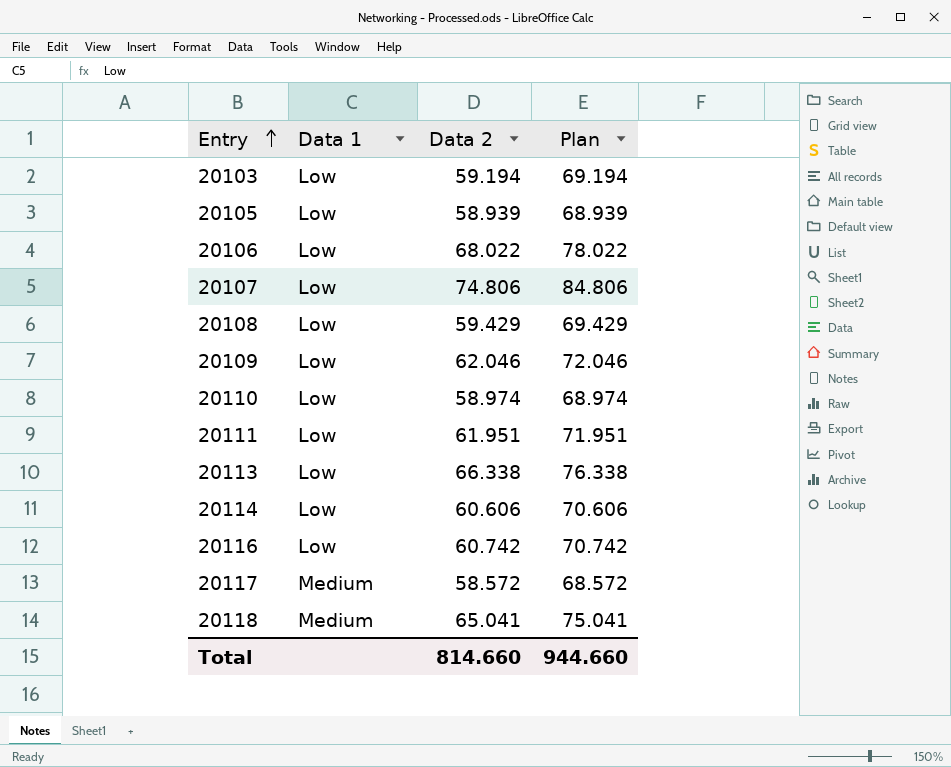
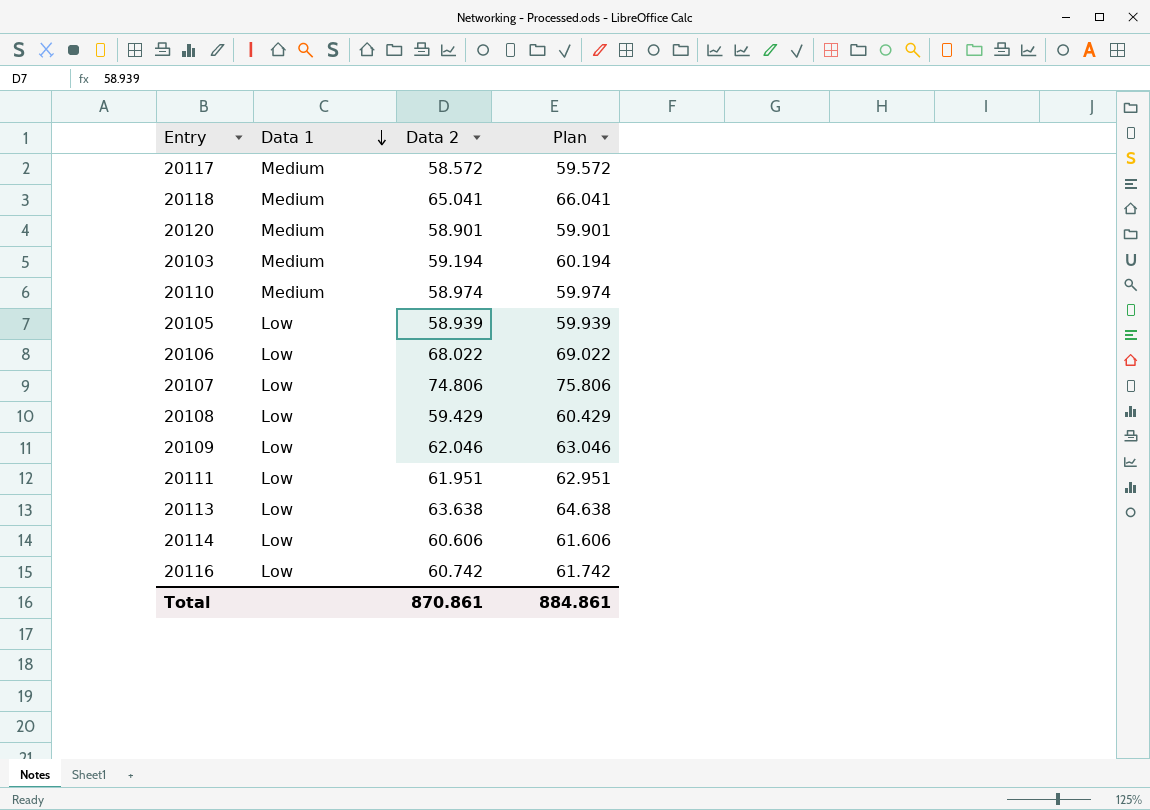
row order: Entry ascending -> Data 1 descending
column Plan | formula: [Data 2] + 10 -> [Data 2] + 1
row 20120: none -> Medium | 58.901 | 59.901
20103 | Data 1: Low -> Medium
20110 | Data 1: Low -> Medium
20113 | Data 2: 66.338 -> 63.638
Total | Data 2: 814.660 -> 870.861
Total | Plan: 944.660 -> 884.861

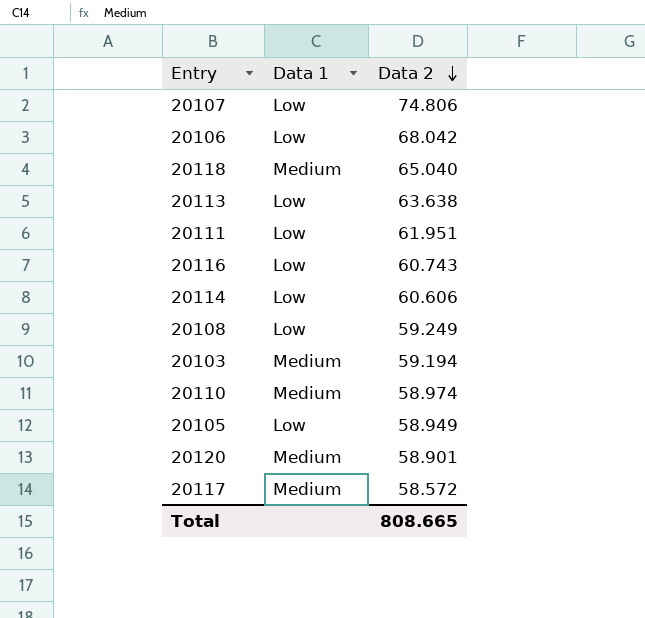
row order: Data 1 descending -> Data 2 descending
column Plan | formula: [Data 2] + 1 -> none
row 20109: Low | 62.046 | 63.046 -> none
20106 | Data 2: 68.022 -> 68.042
20118 | Data 2: 65.041 -> 65.040
20116 | Data 2: 60.742 -> 60.743
20108 | Data 2: 59.429 -> 59.249
20105 | Data 2: 58.939 -> 58.949
Total | Data 2: 870.861 -> 808.665

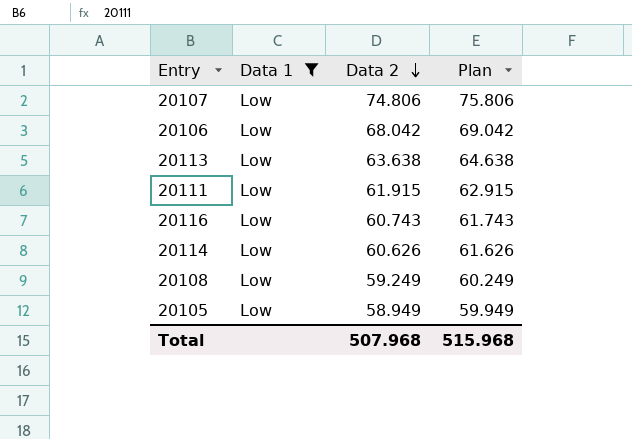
filter: none -> Data 1 = Low
column Plan | formula: none -> [Data 2] + 1
20111 | Data 2: 61.951 -> 61.915
20114 | Data 2: 60.606 -> 60.626
Total | Data 2: 808.665 -> 507.968

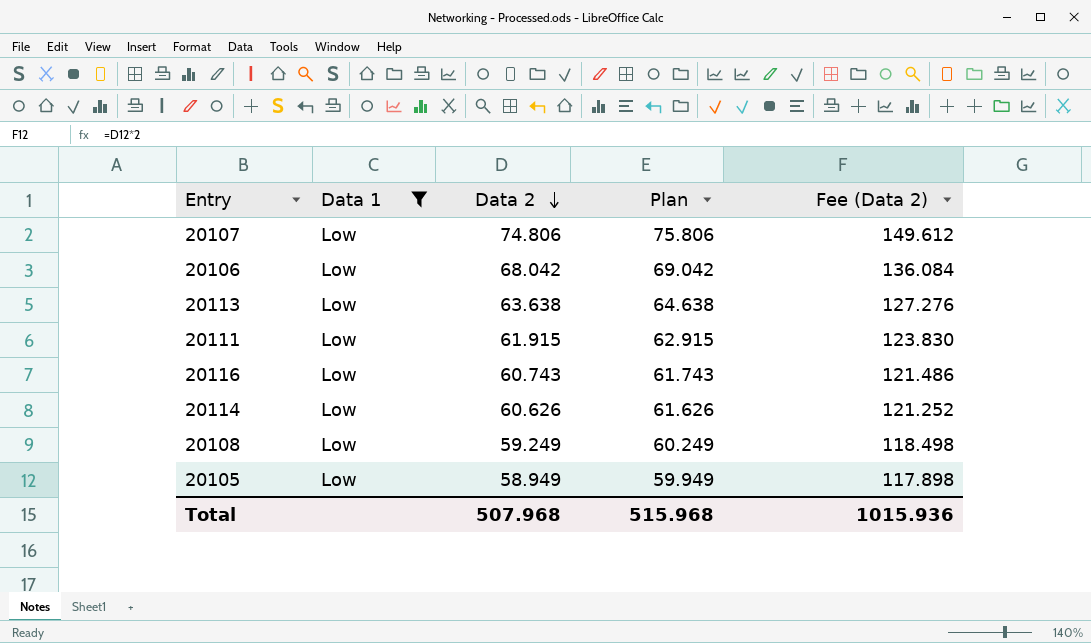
column Fee (Data 2) | formula: none -> [Data 2] * 2

